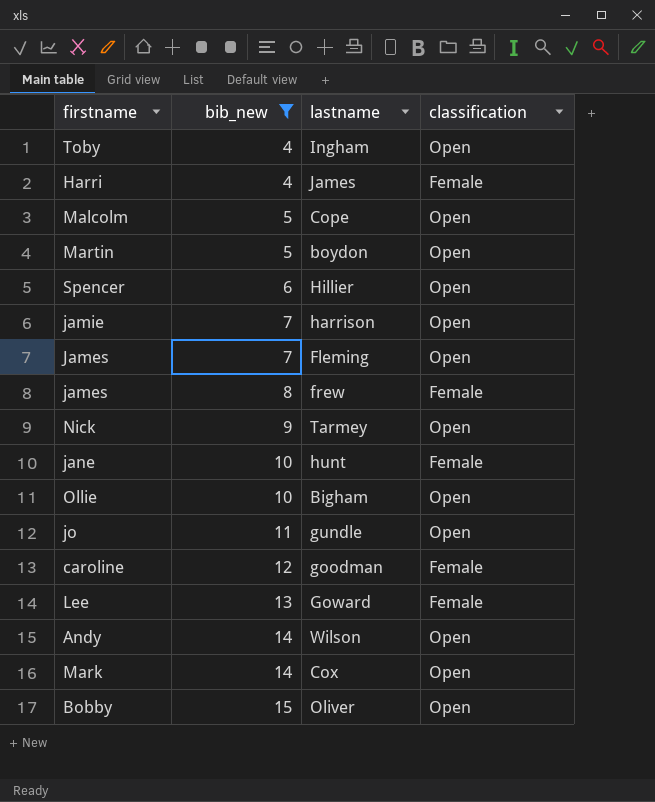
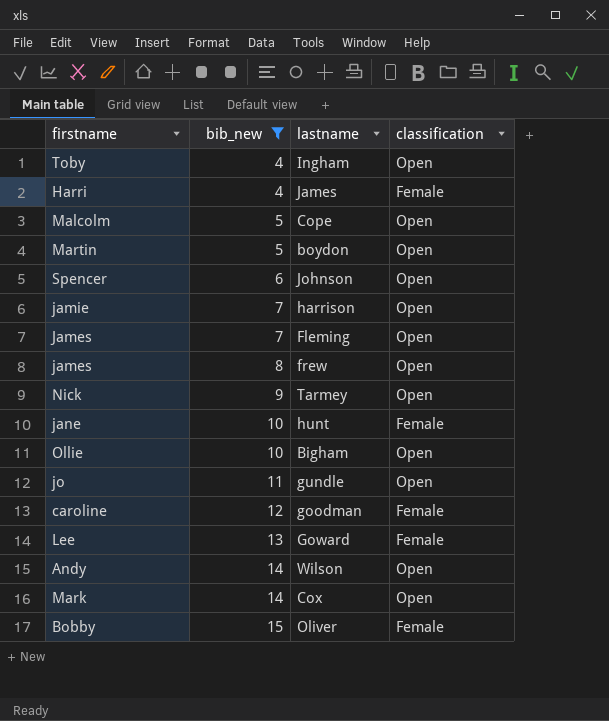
Spencer | lastname: Hillier -> Johnson
james | classification: Female -> Open
Bobby | classification: Open -> Female

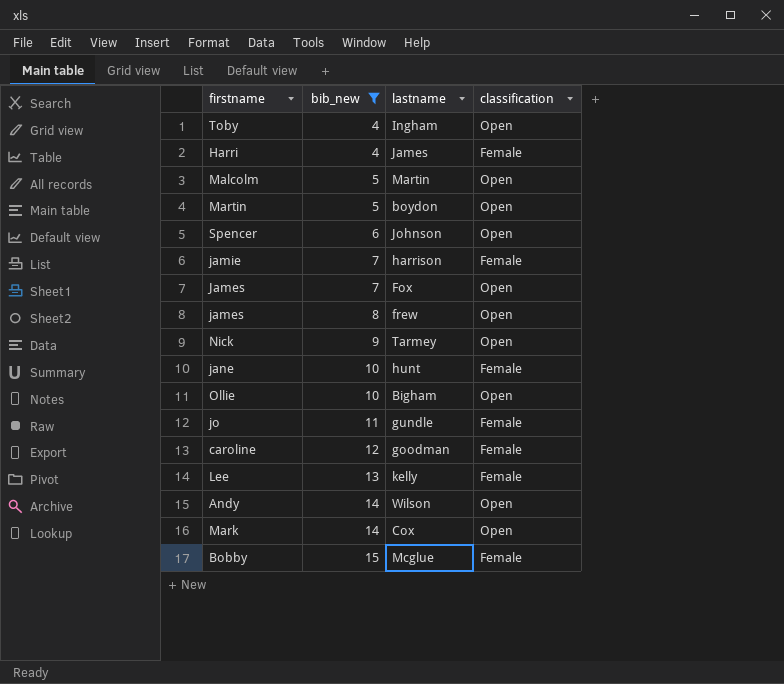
Malcolm | lastname: Cope -> Martin
jamie | classification: Open -> Female
James | lastname: Fleming -> Fox
jo | classification: Open -> Female
Lee | lastname: Goward -> kelly
Bobby | lastname: Oliver -> Mcglue

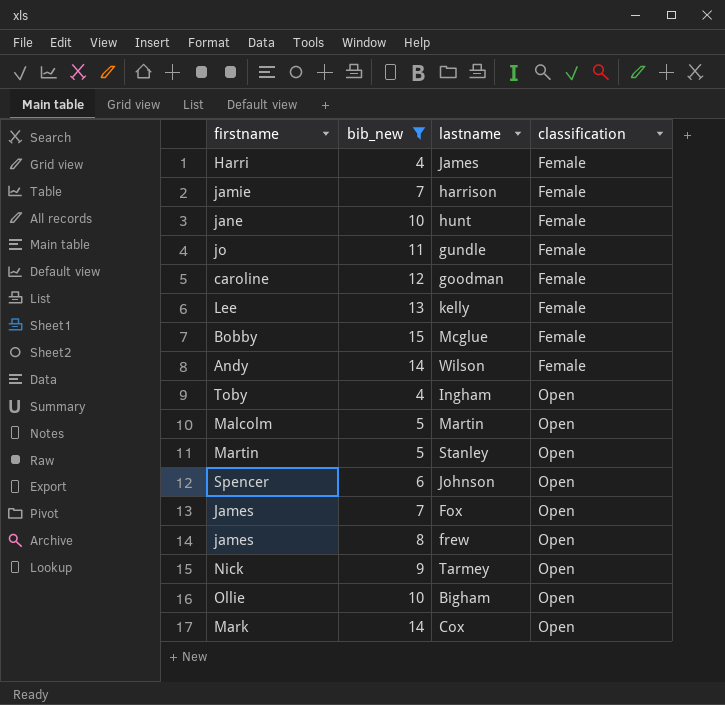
row order: bib_new ascending -> classification ascending
Andy | classification: Open -> Female
Martin | lastname: boydon -> Stanley

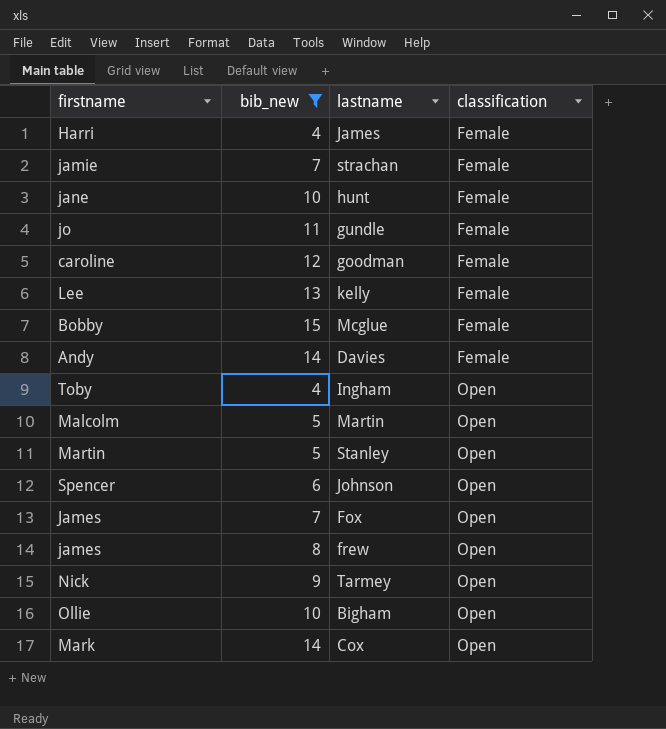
jamie | lastname: harrison -> strachan
Andy | lastname: Wilson -> Davies

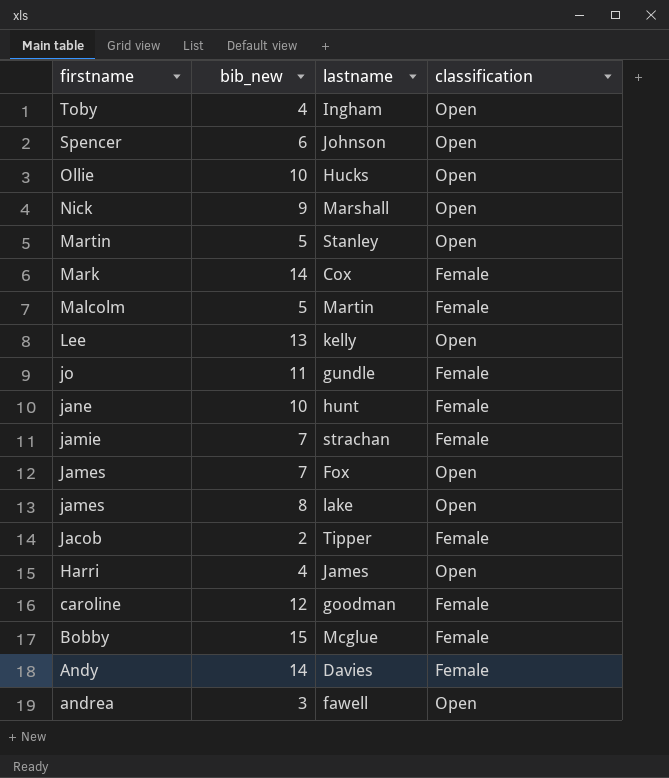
filter: bib_new >= 4 -> none
row order: classification ascending -> firstname descending
Ollie | lastname: Bigham -> Hucks
Nick | lastname: Tarmey -> Marshall
Mark | classification: Open -> Female
Malcolm | classification: Open -> Female
Lee | classification: Female -> Open
james | lastname: frew -> lake
Harri | classification: Female -> Open

